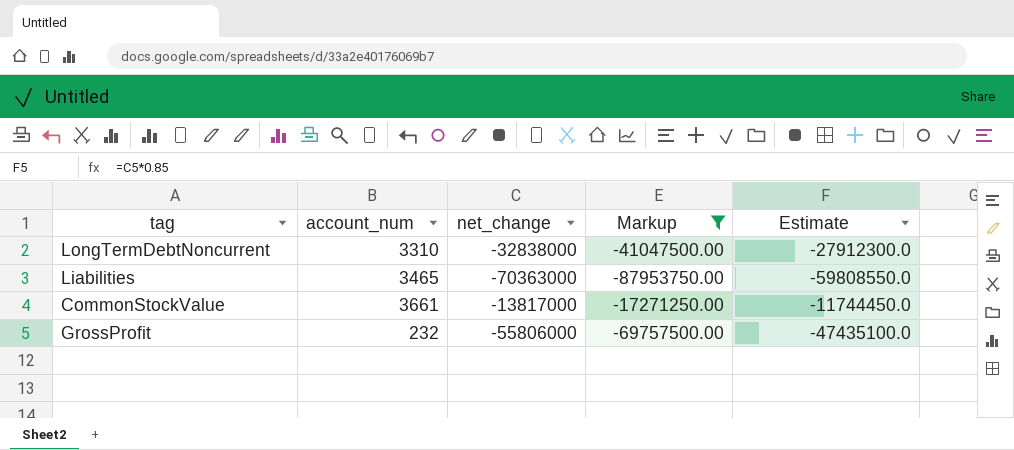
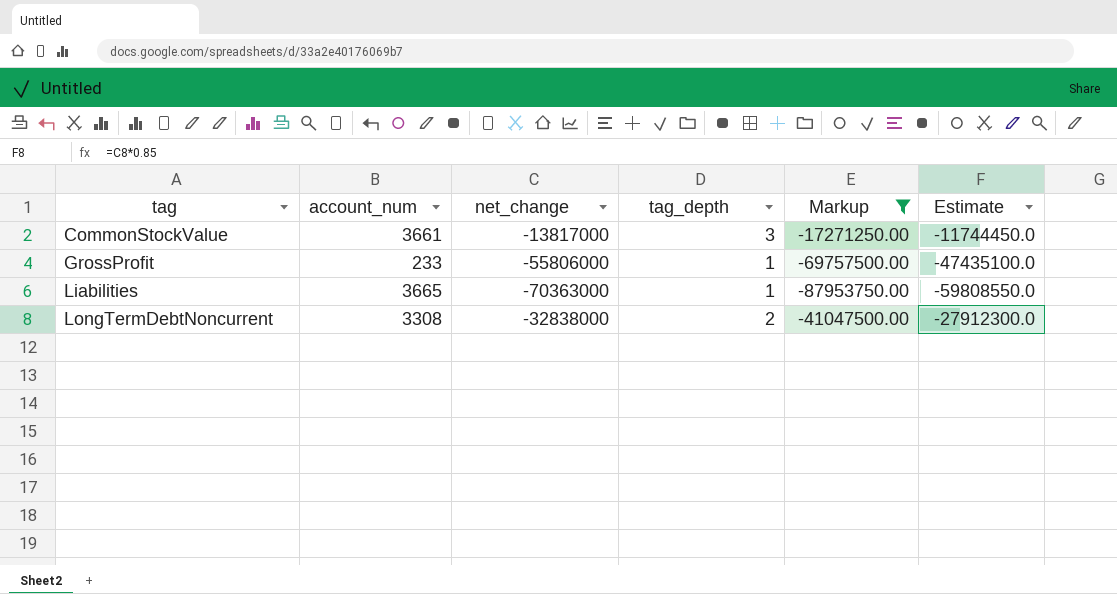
row order: none -> tag ascending
column tag_depth | position: none -> 4
GrossProfit | account_num: 232 -> 233
Liabilities | account_num: 3465 -> 3665
LongTermDebtNoncurrent | account_num: 3310 -> 3308

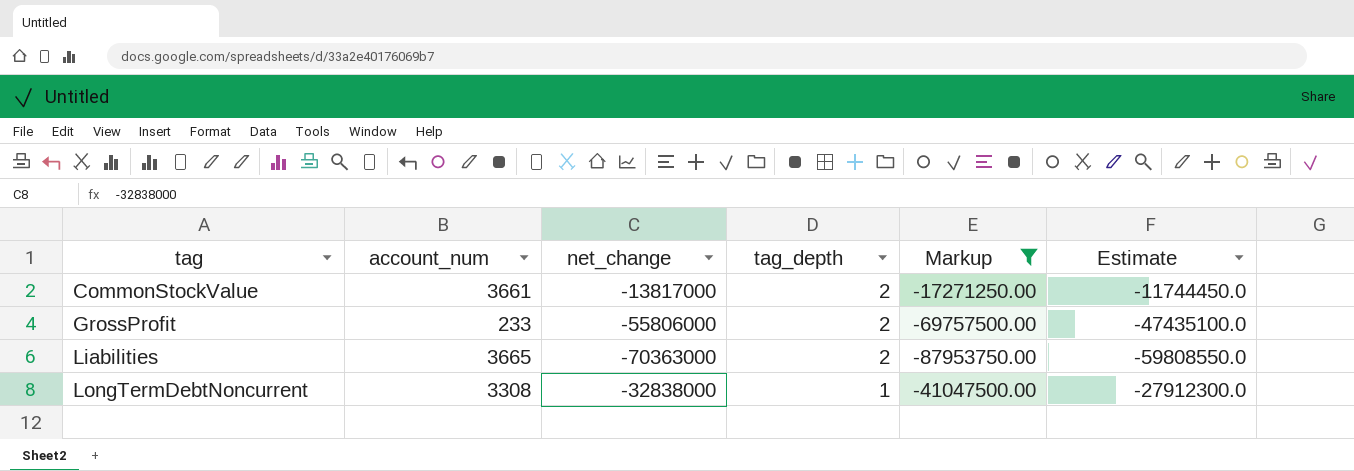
CommonStockValue | tag_depth: 3 -> 2
GrossProfit | tag_depth: 1 -> 2
Liabilities | tag_depth: 1 -> 2
LongTermDebtNoncurrent | tag_depth: 2 -> 1

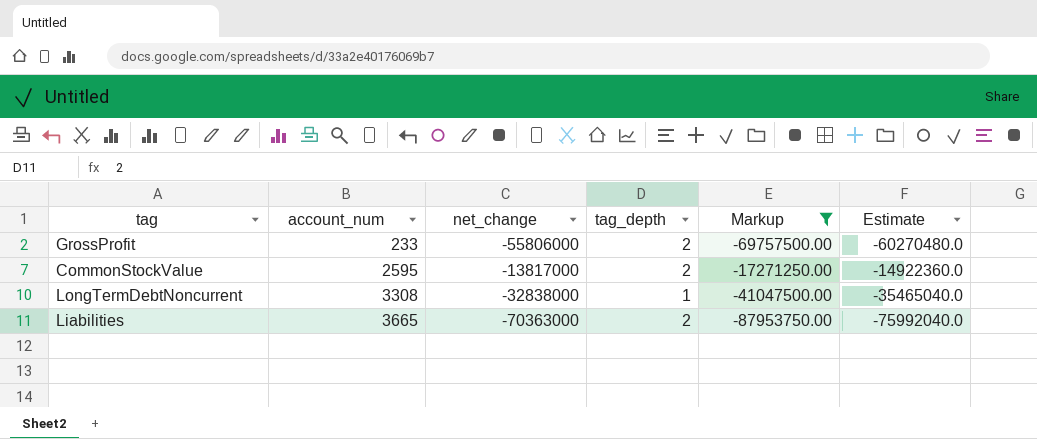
row order: tag ascending -> account_num ascending
column Estimate | formula: [net_change] * 0.85 -> [net_change] * 1.08
CommonStockValue | account_num: 3661 -> 2595

